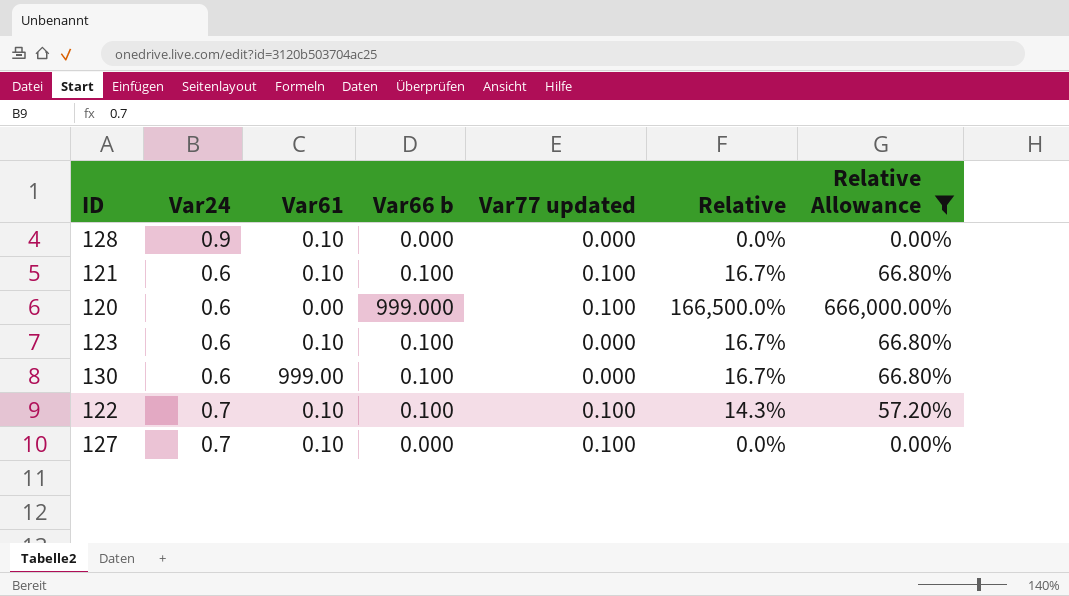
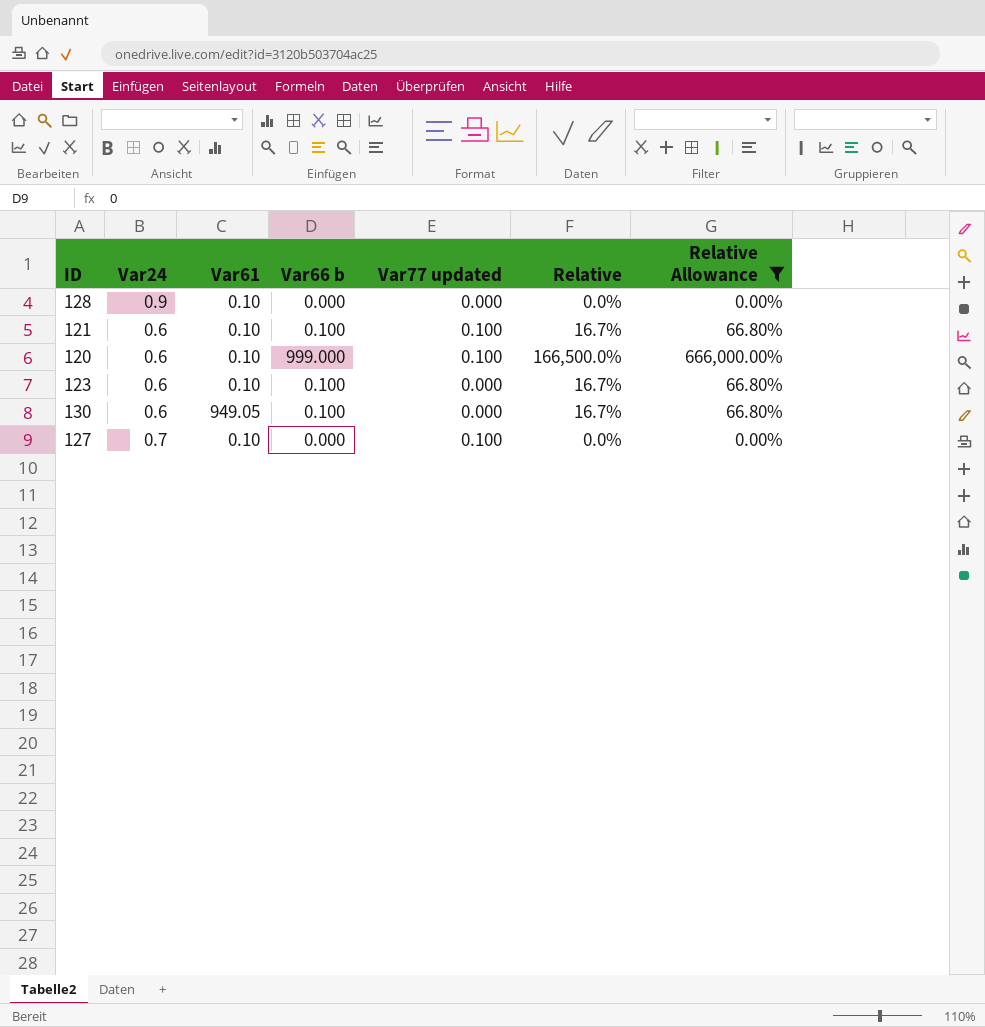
row 122: 0.7 | 0.10 | 0.100 | 0.100 | 14.3% | 57.20% -> none
120 | Var61: 0.00 -> 0.10
130 | Var61: 999.00 -> 949.05

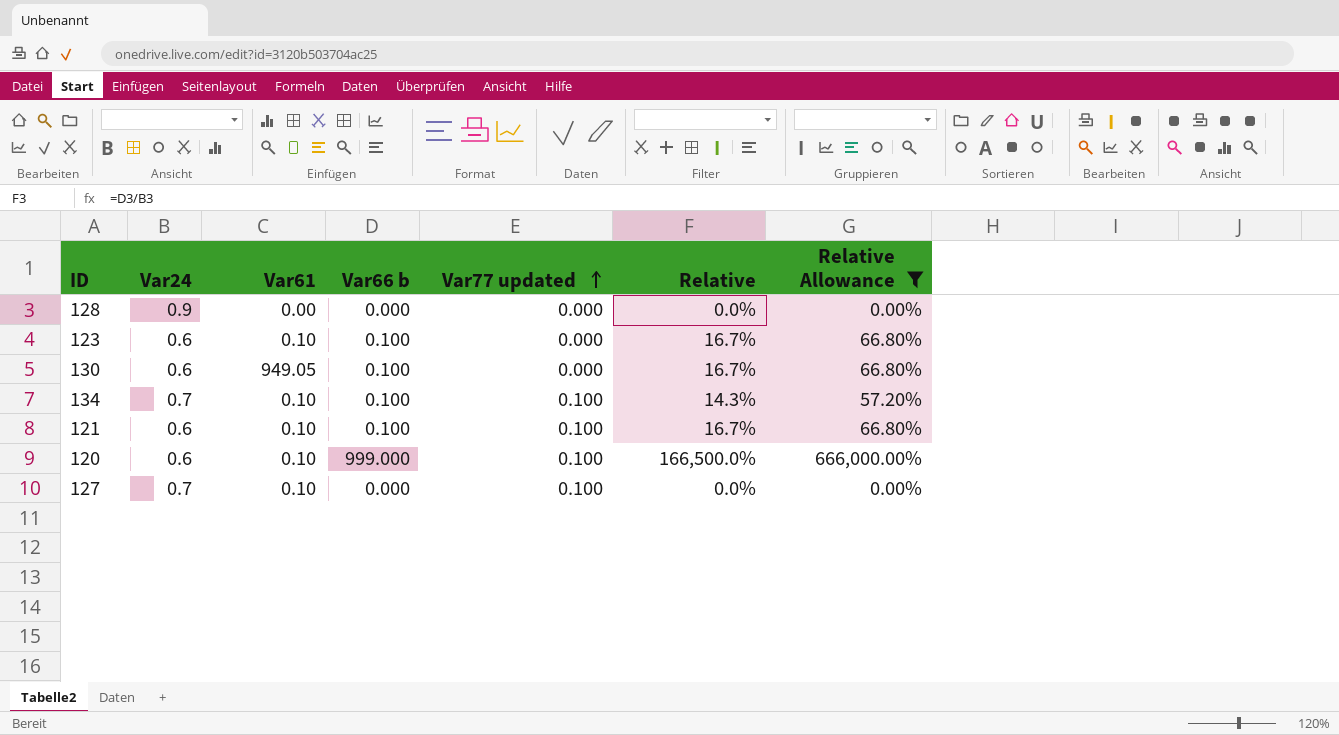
row order: none -> Var77 updated ascending
128 | Var61: 0.10 -> 0.00
row 134: none -> 0.7 | 0.10 | 0.100 | 0.100 | 14.3% | 57.20%

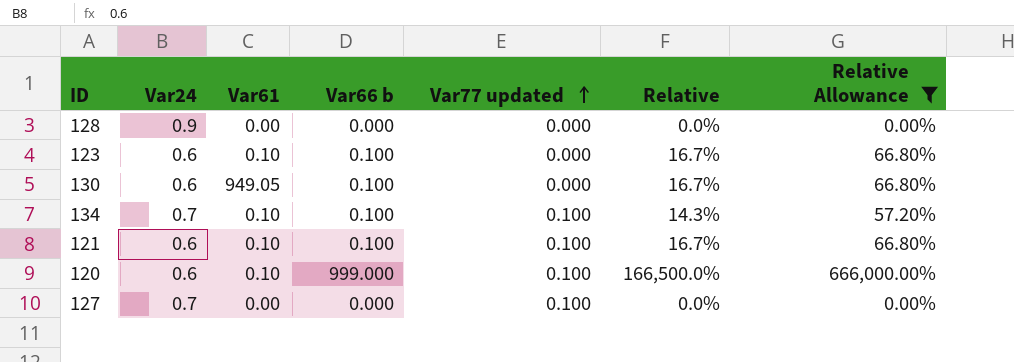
127 | Var61: 0.10 -> 0.00

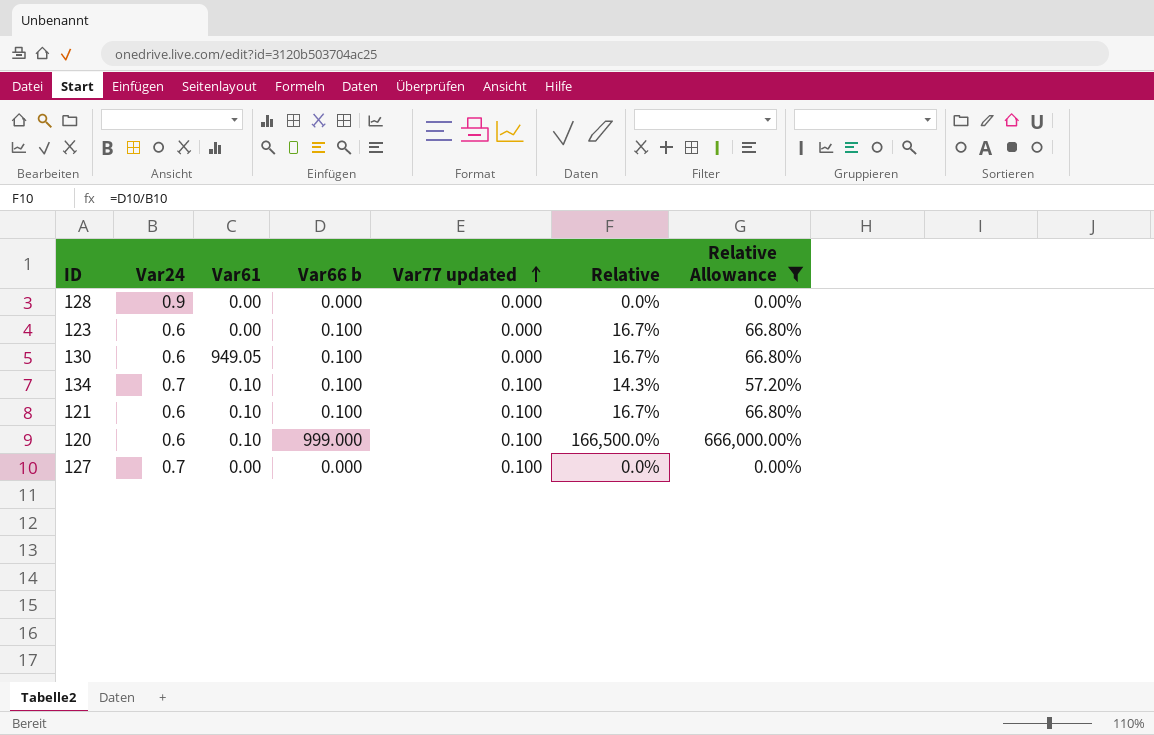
123 | Var61: 0.10 -> 0.00

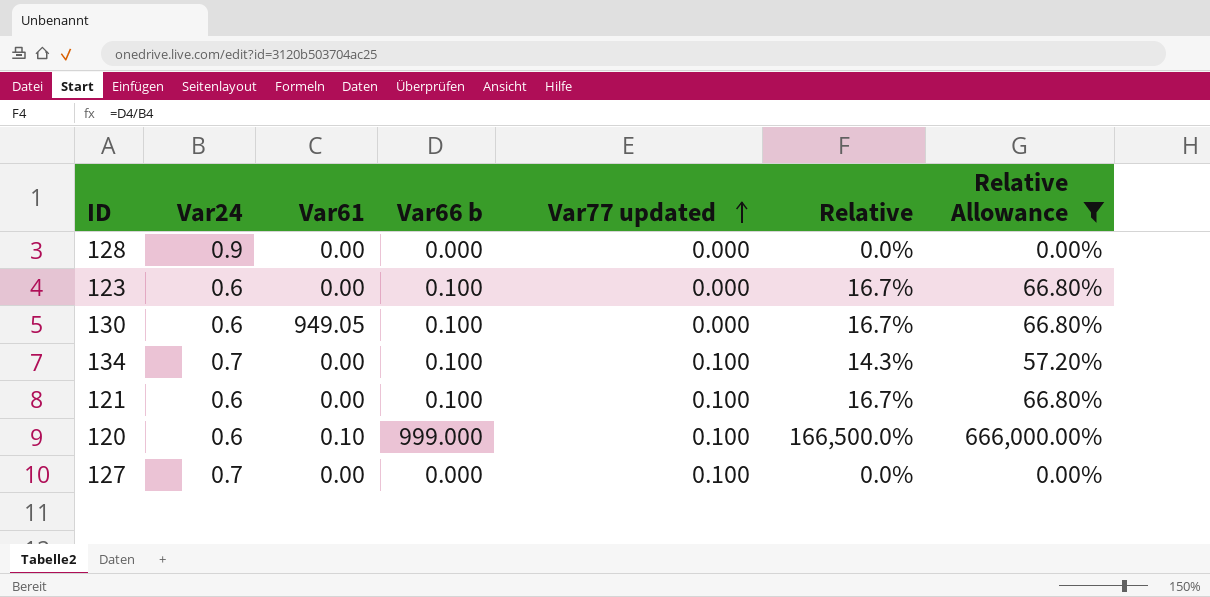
134 | Var61: 0.10 -> 0.00
121 | Var61: 0.10 -> 0.00

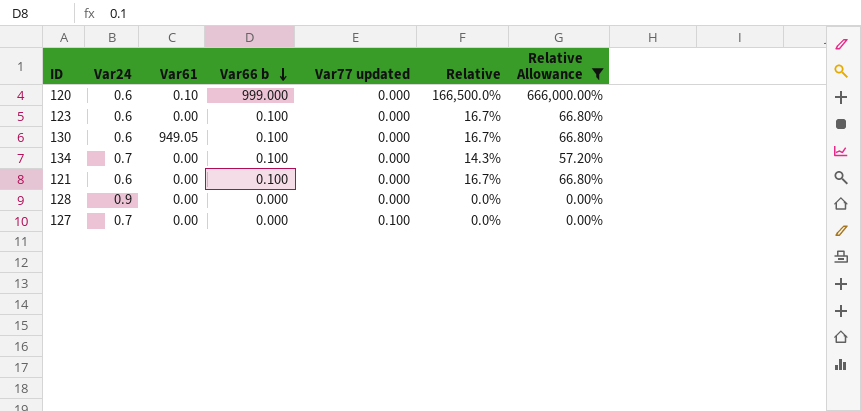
row order: Var77 updated ascending -> Var66 b descending
120 | Var77 updated: 0.100 -> 0.000
134 | Var77 updated: 0.100 -> 0.000
121 | Var77 updated: 0.100 -> 0.000

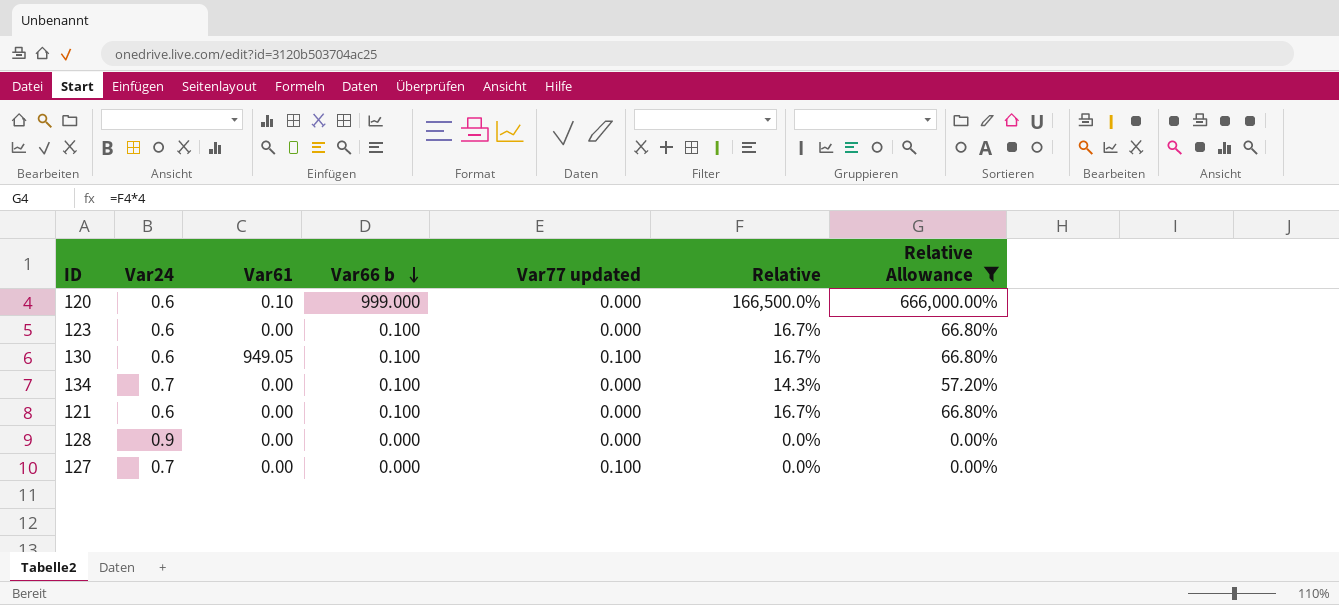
130 | Var77 updated: 0.000 -> 0.100

